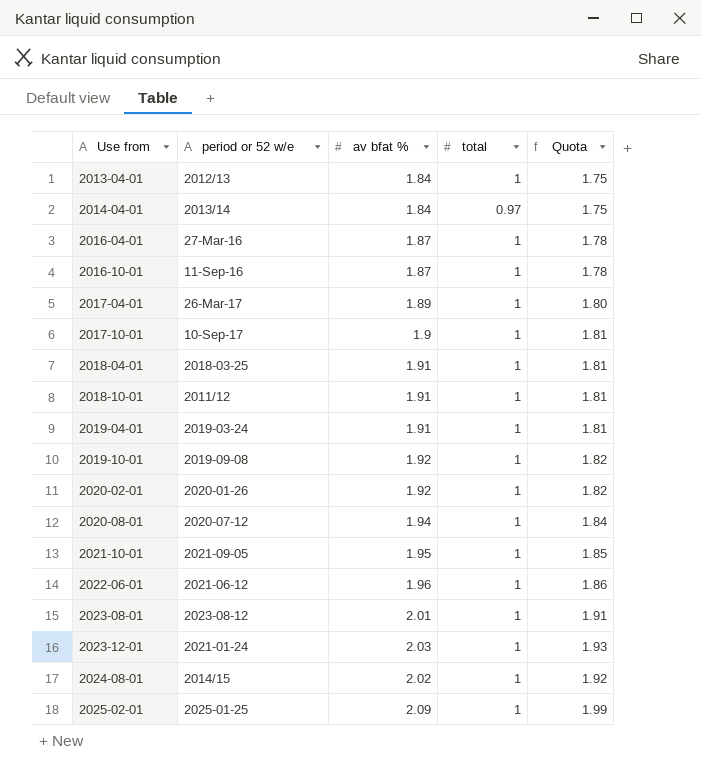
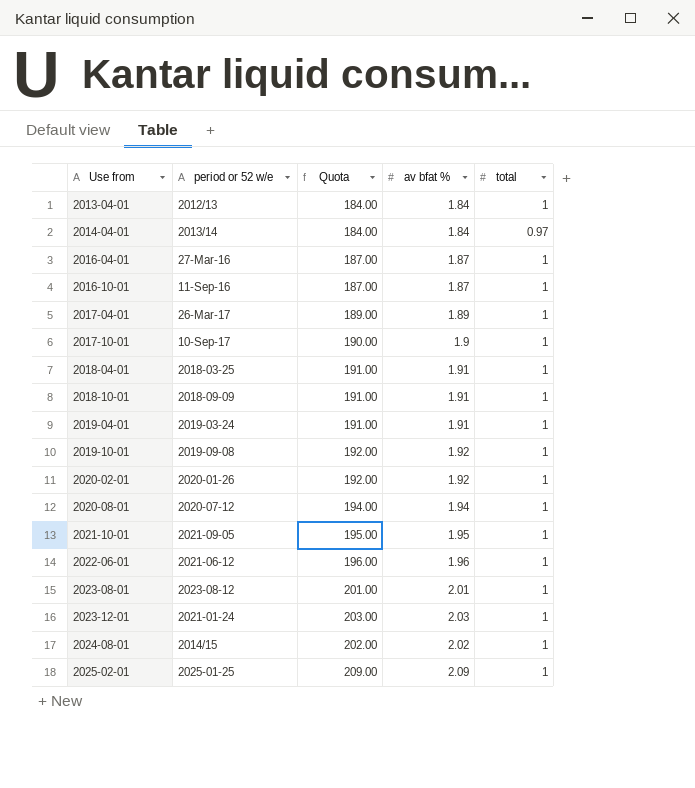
column Quota | formula: [av bfat %] * 0.95 -> [av bfat %] * 100
column Quota | position: 5 -> 3
2018-10-01 | period or 52 w/e: 2011/12 -> 2018-09-09

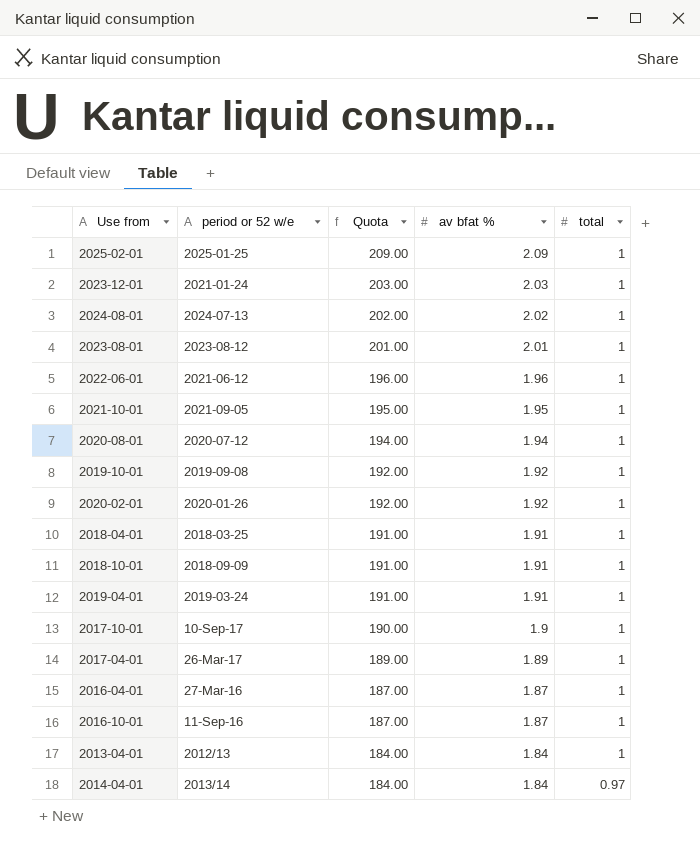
row order: Use from ascending -> Quota descending
2024-08-01 | period or 52 w/e: 2014/15 -> 2024-07-13

